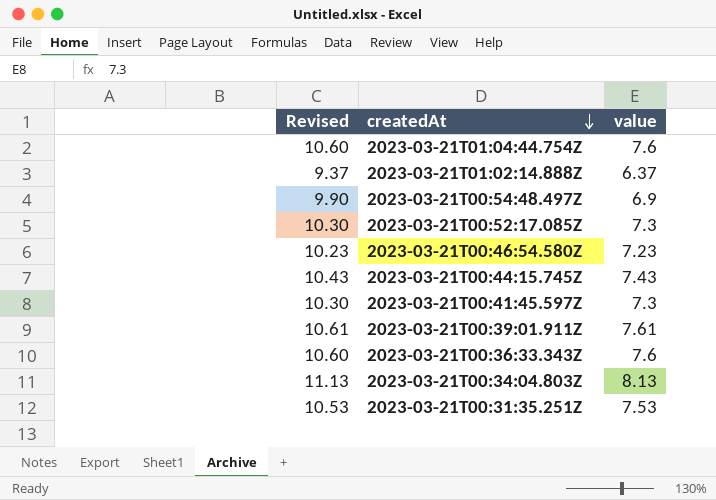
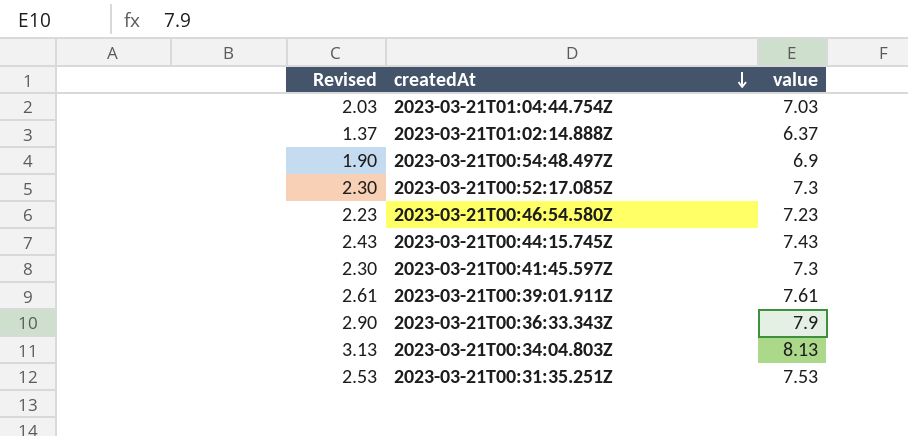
column Revised | formula: [value] + 3 -> [value] - 5
2023-03-21T01:04:44.754Z | value: 7.6 -> 7.03
2023-03-21T00:36:33.343Z | value: 7.6 -> 7.9

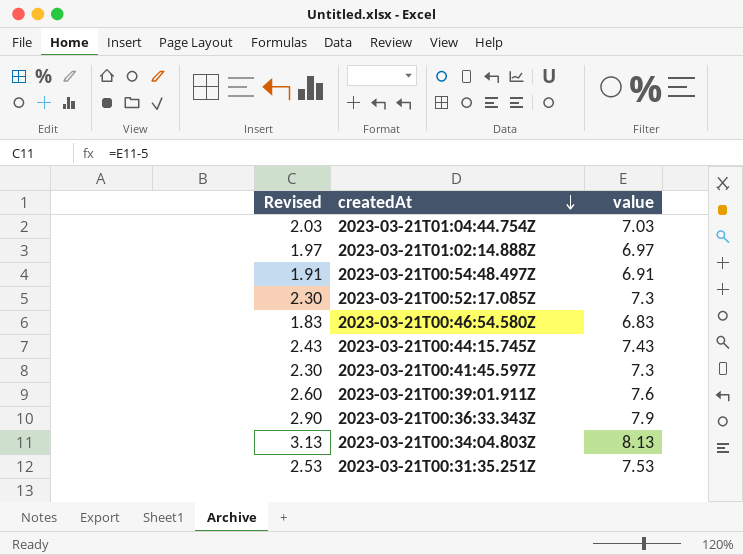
2023-03-21T01:02:14.888Z | Revised: 1.37 -> 1.97
2023-03-21T01:02:14.888Z | value: 6.37 -> 6.97
2023-03-21T00:54:48.497Z | Revised: 1.90 -> 1.91
2023-03-21T00:54:48.497Z | value: 6.9 -> 6.91
2023-03-21T00:46:54.580Z | Revised: 2.23 -> 1.83
2023-03-21T00:46:54.580Z | value: 7.23 -> 6.83
2023-03-21T00:39:01.911Z | Revised: 2.61 -> 2.60
2023-03-21T00:39:01.911Z | value: 7.61 -> 7.6

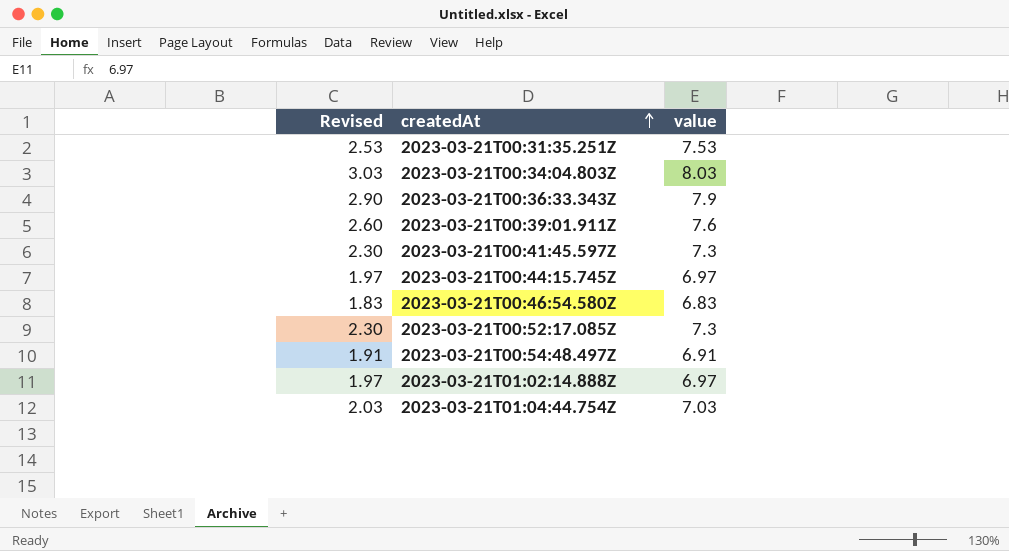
row order: createdAt descending -> createdAt ascending
2023-03-21T00:34:04.803Z | Revised: 3.13 -> 3.03
2023-03-21T00:34:04.803Z | value: 8.13 -> 8.03
2023-03-21T00:44:15.745Z | Revised: 2.43 -> 1.97
2023-03-21T00:44:15.745Z | value: 7.43 -> 6.97

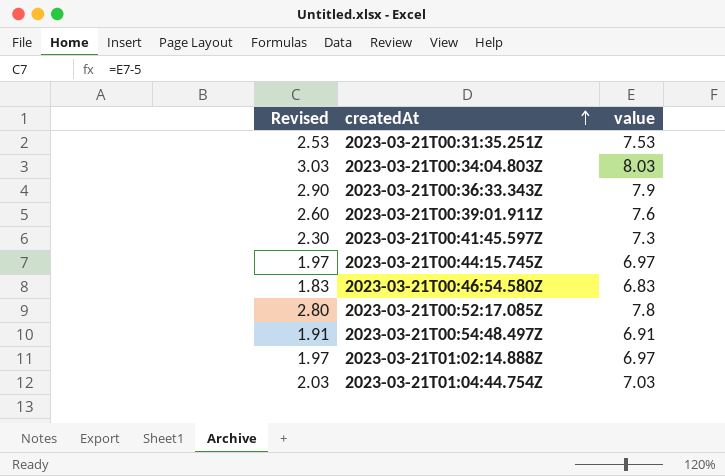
2023-03-21T00:52:17.085Z | Revised: 2.30 -> 2.80
2023-03-21T00:52:17.085Z | value: 7.3 -> 7.8

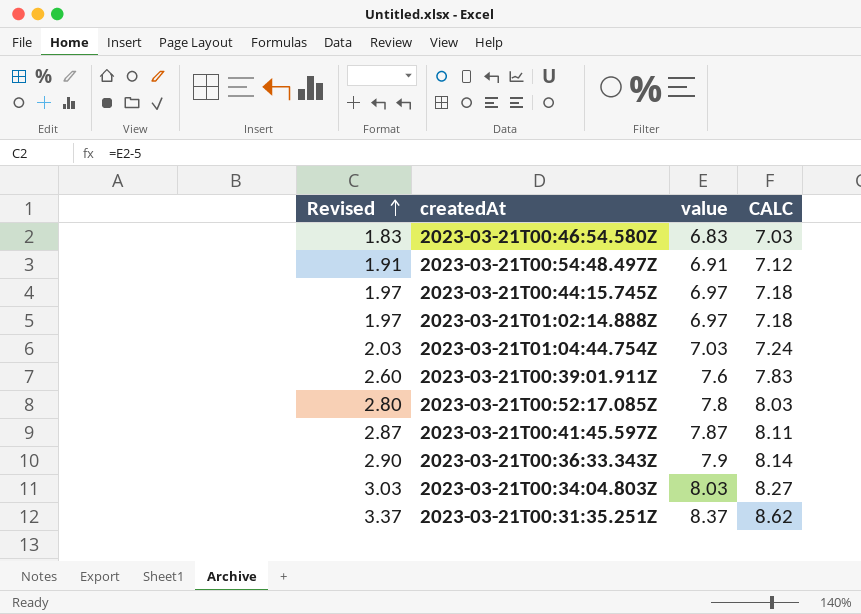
row order: createdAt ascending -> Revised ascending
column CALC | formula: none -> [value] * 1.03
2023-03-21T00:41:45.597Z | Revised: 2.30 -> 2.87
2023-03-21T00:41:45.597Z | value: 7.3 -> 7.87
2023-03-21T00:31:35.251Z | Revised: 2.53 -> 3.37
2023-03-21T00:31:35.251Z | value: 7.53 -> 8.37

